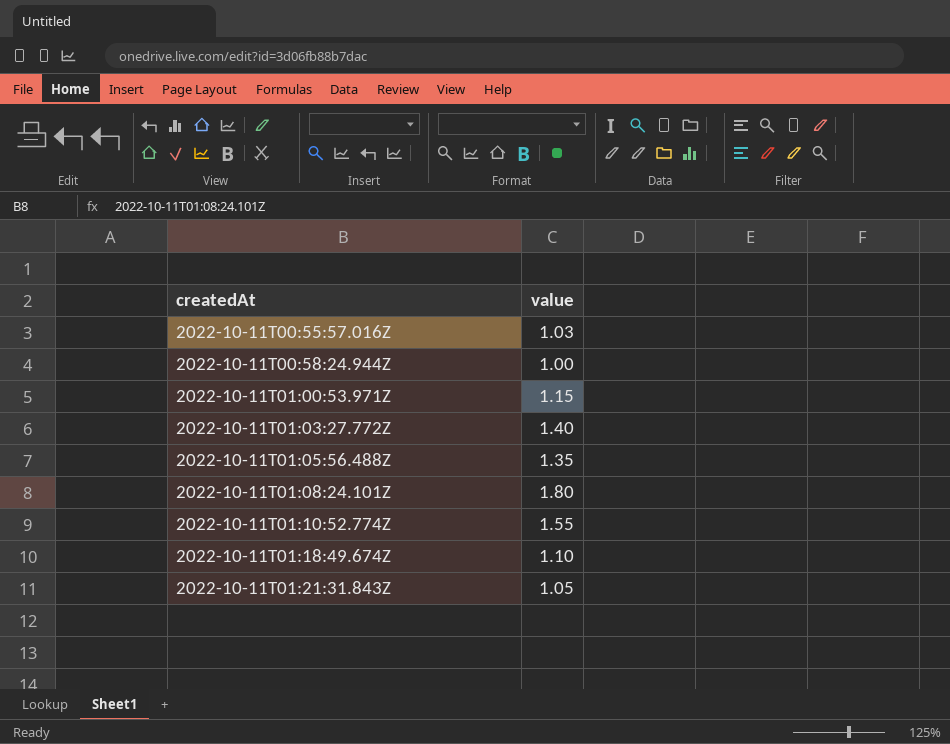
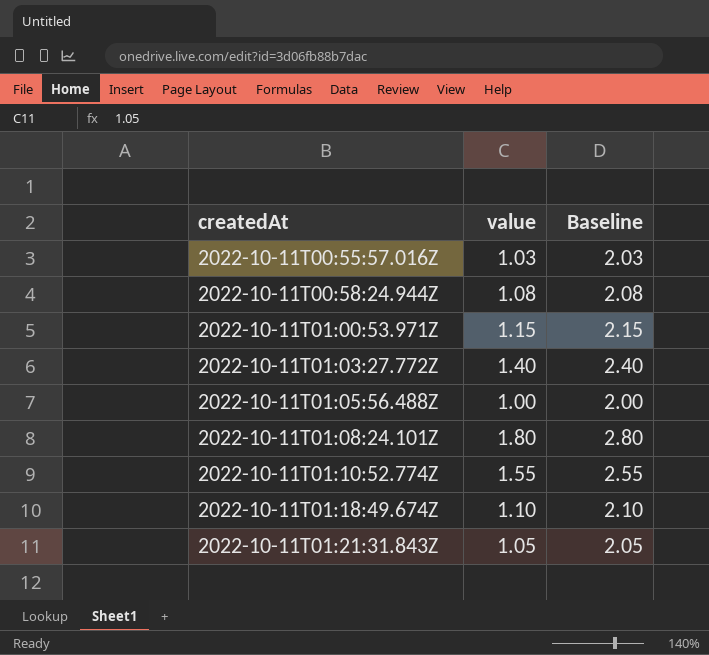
column Baseline | formula: none -> [value] + 1
2022-10-11T00:58:24.944Z | value: 1.00 -> 1.08
2022-10-11T01:05:56.488Z | value: 1.35 -> 1.00

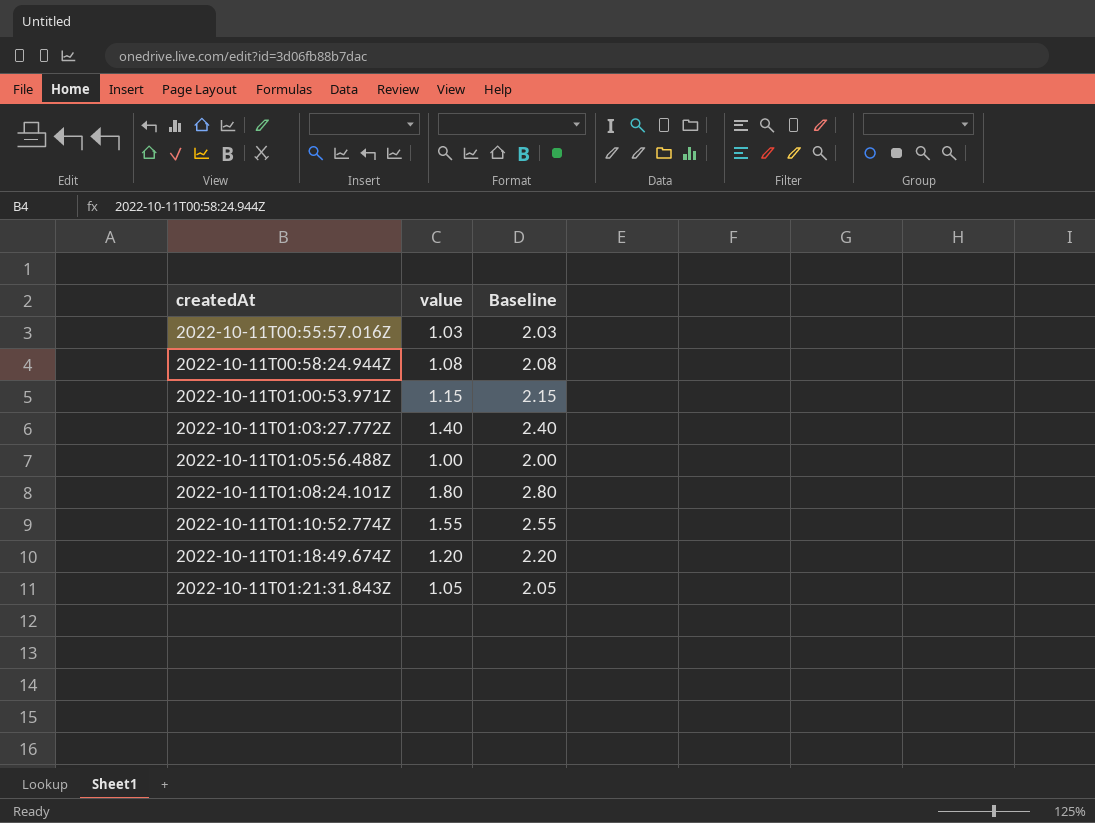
2022-10-11T01:18:49.674Z | value: 1.10 -> 1.20
2022-10-11T01:18:49.674Z | Baseline: 2.10 -> 2.20

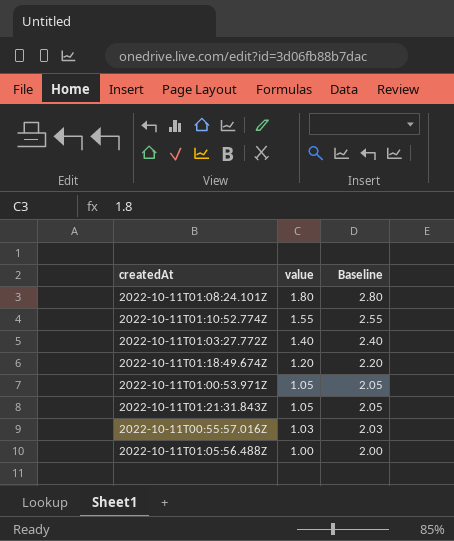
row order: createdAt ascending -> value descending
row 2022-10-11T00:58:24.944Z: 1.08 | 2.08 -> none
2022-10-11T01:00:53.971Z | value: 1.15 -> 1.05
2022-10-11T01:00:53.971Z | Baseline: 2.15 -> 2.05

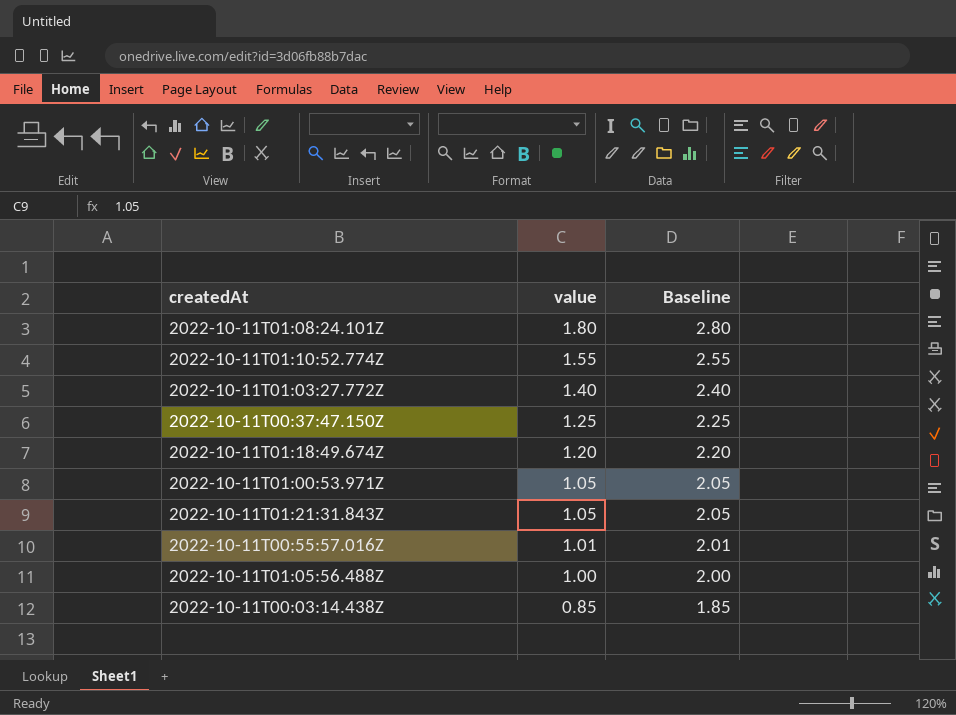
row 2022-10-11T00:37:47.150Z: none -> 1.25 | 2.25
2022-10-11T00:55:57.016Z | value: 1.03 -> 1.01
2022-10-11T00:55:57.016Z | Baseline: 2.03 -> 2.01
row 2022-10-11T00:03:14.438Z: none -> 0.85 | 1.85

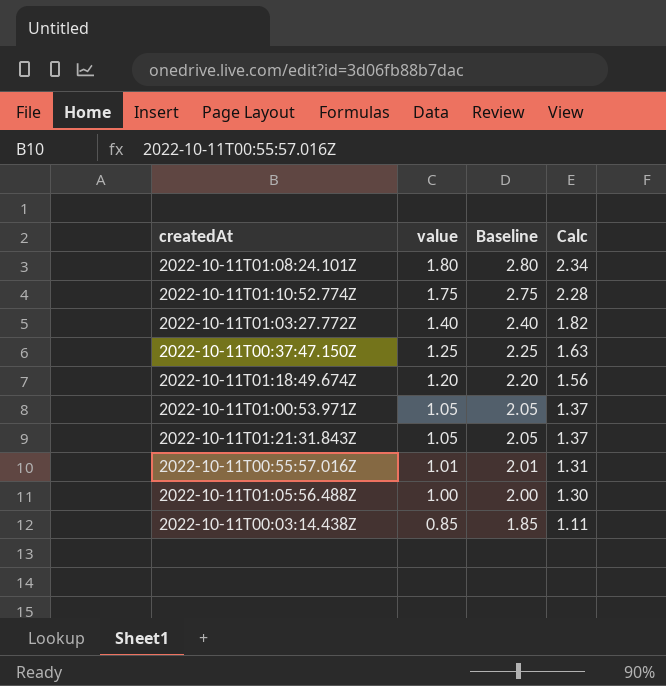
column Calc | formula: none -> [value] * 1.3
2022-10-11T01:10:52.774Z | value: 1.55 -> 1.75
2022-10-11T01:10:52.774Z | Baseline: 2.55 -> 2.75

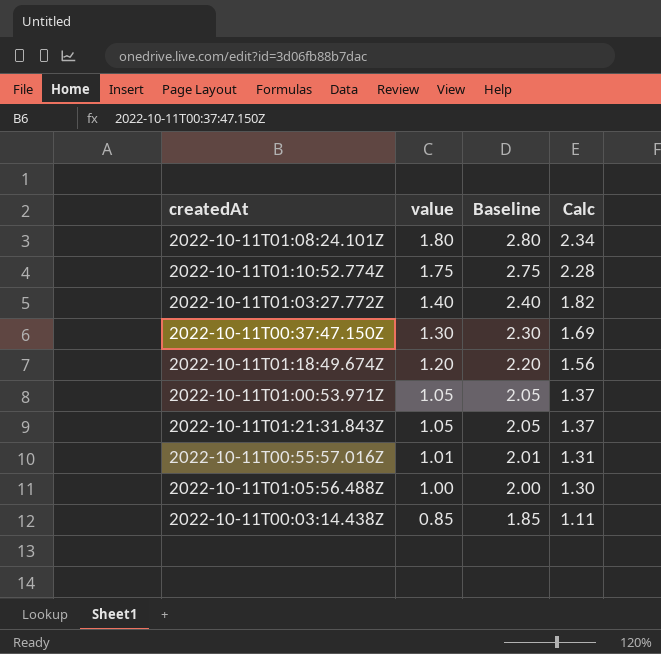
2022-10-11T00:37:47.150Z | value: 1.25 -> 1.30
2022-10-11T00:37:47.150Z | Baseline: 2.25 -> 2.30
2022-10-11T00:37:47.150Z | Calc: 1.63 -> 1.69

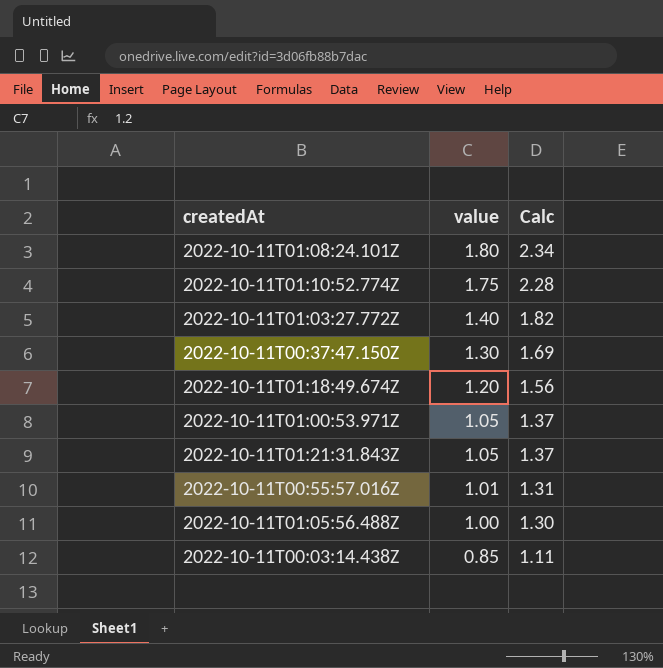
column Baseline | formula: [value] + 1 -> none

